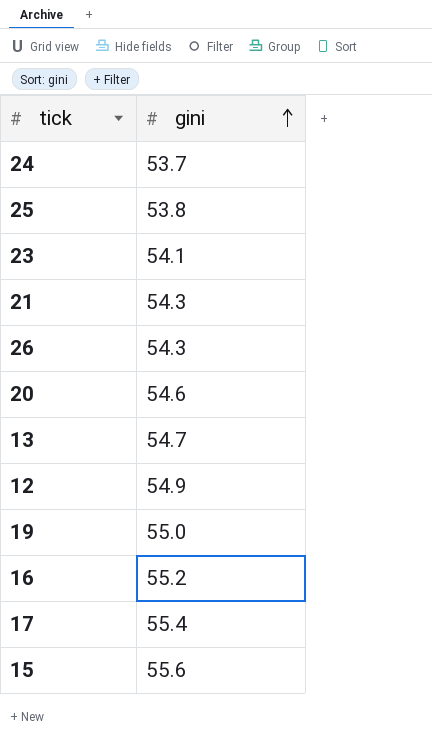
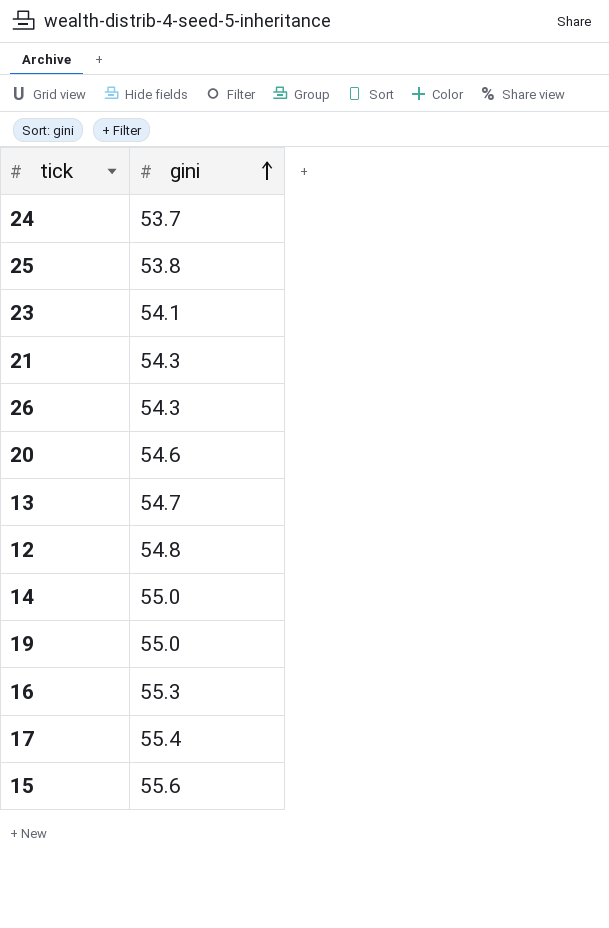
12 | gini: 54.9 -> 54.8
row 14: none -> 55.0
16 | gini: 55.2 -> 55.3

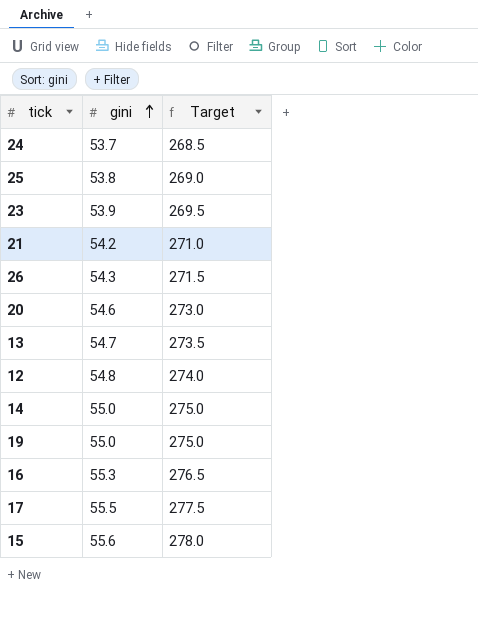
column Target | formula: none -> [gini] * 5
23 | gini: 54.1 -> 53.9
21 | gini: 54.3 -> 54.2
17 | gini: 55.4 -> 55.5

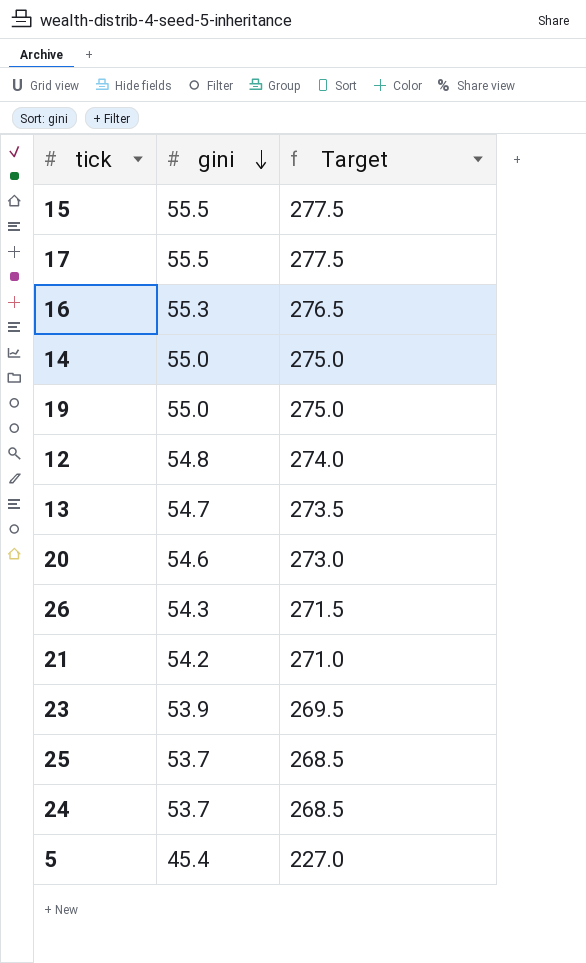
row order: gini ascending -> gini descending
15 | gini: 55.6 -> 55.5
15 | Target: 278.0 -> 277.5
25 | gini: 53.8 -> 53.7
25 | Target: 269.0 -> 268.5
row 5: none -> 45.4 | 227.0

